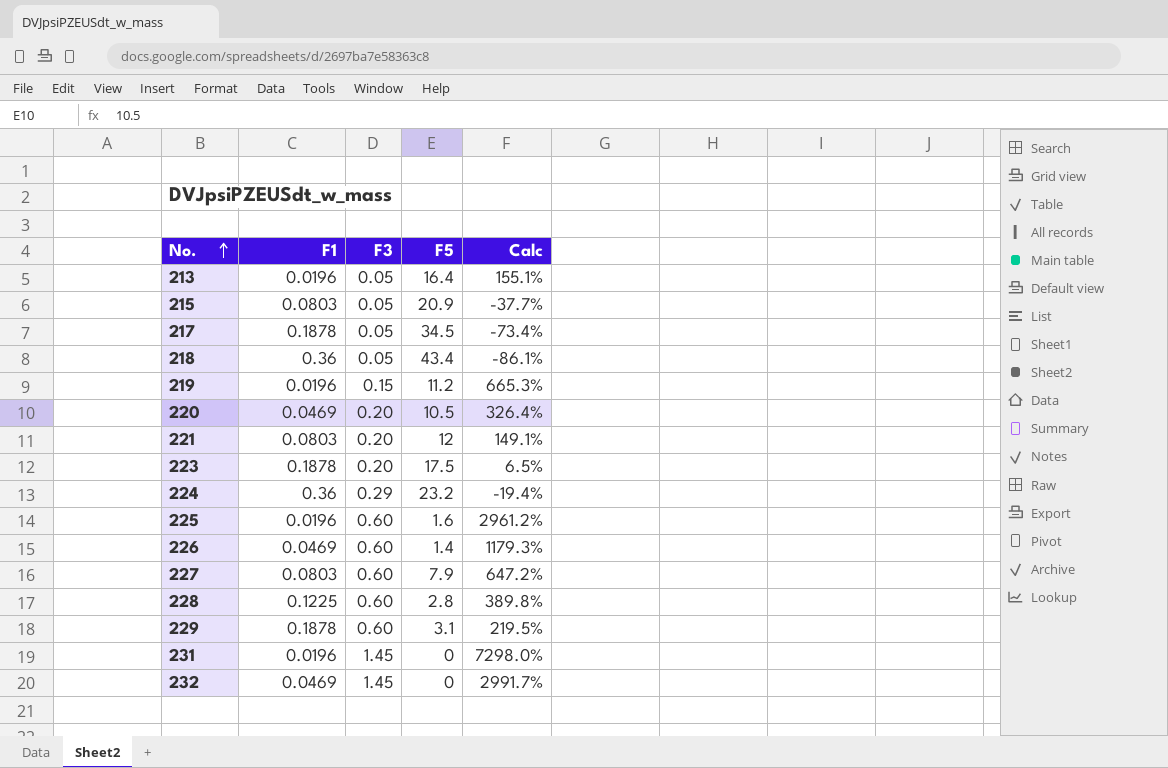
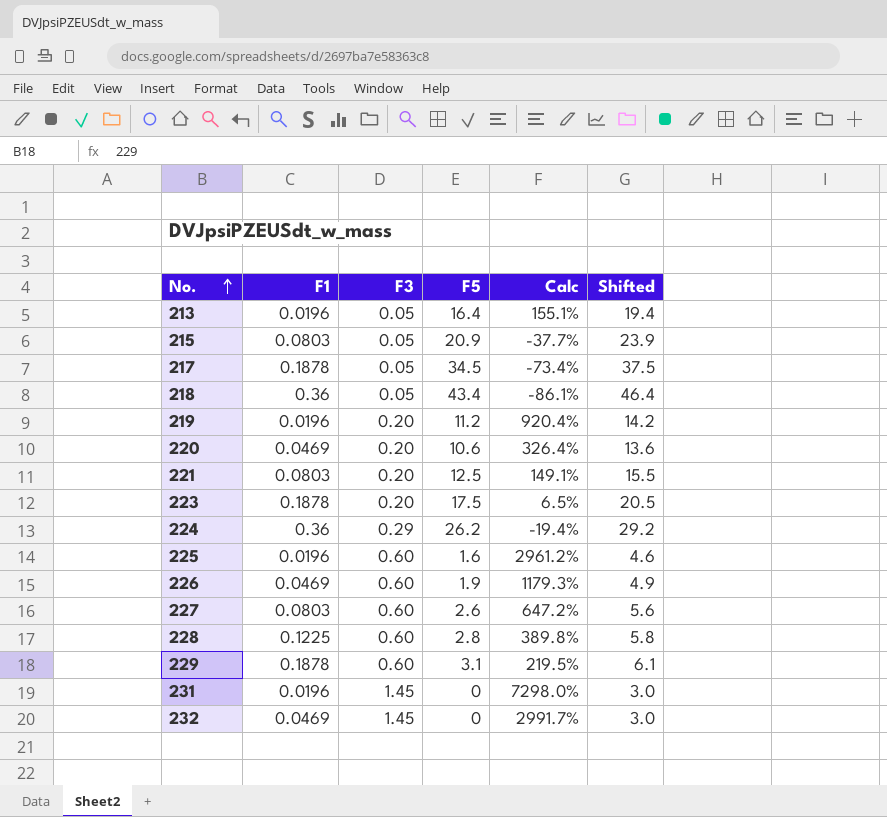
column Shifted | formula: none -> [F5] + 3
219 | F3: 0.15 -> 0.20
219 | Calc: 665.3% -> 920.4%
220 | F5: 10.5 -> 10.6
221 | F5: 12 -> 12.5
224 | F5: 23.2 -> 26.2
226 | F5: 1.4 -> 1.9
227 | F5: 7.9 -> 2.6

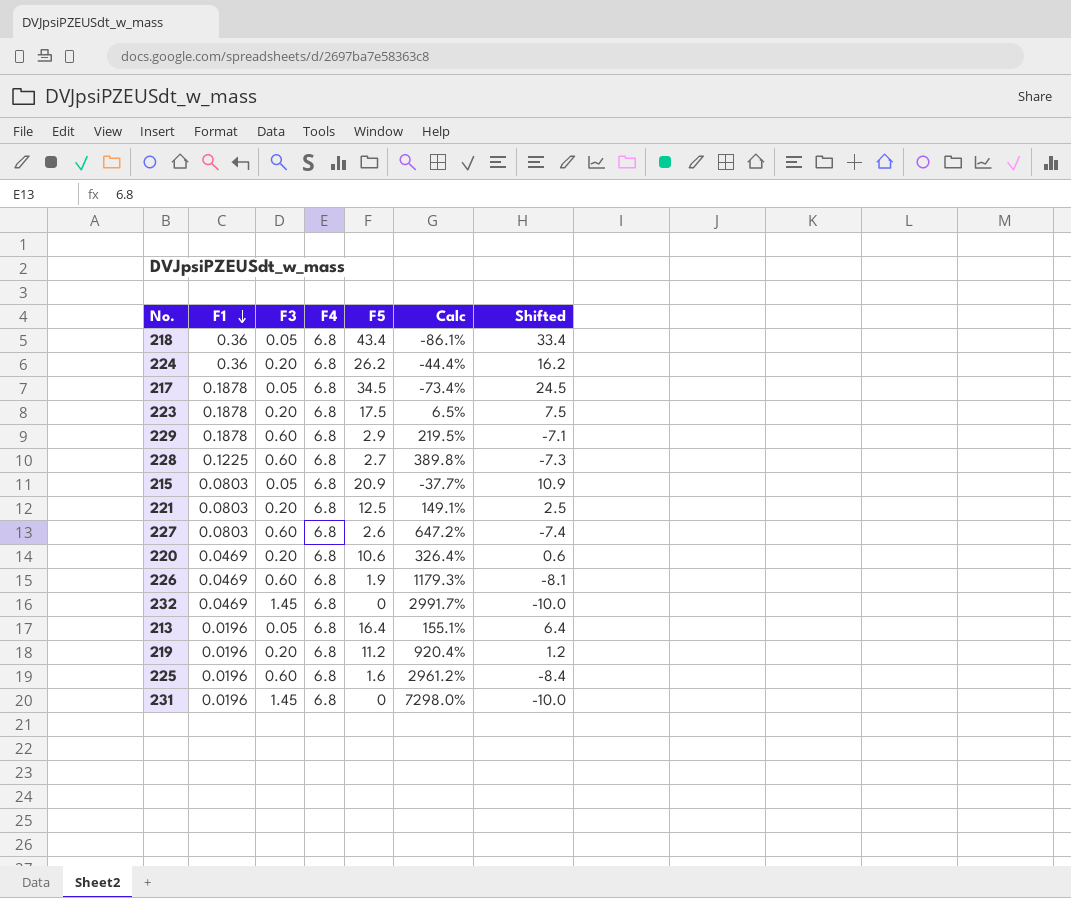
row order: No. ascending -> F1 descending
column F4 | position: none -> 4
column Shifted | formula: [F5] + 3 -> [F5] - 10
224 | F3: 0.29 -> 0.20
224 | Calc: -19.4% -> -44.4%
229 | F5: 3.1 -> 2.9
228 | F5: 2.8 -> 2.7

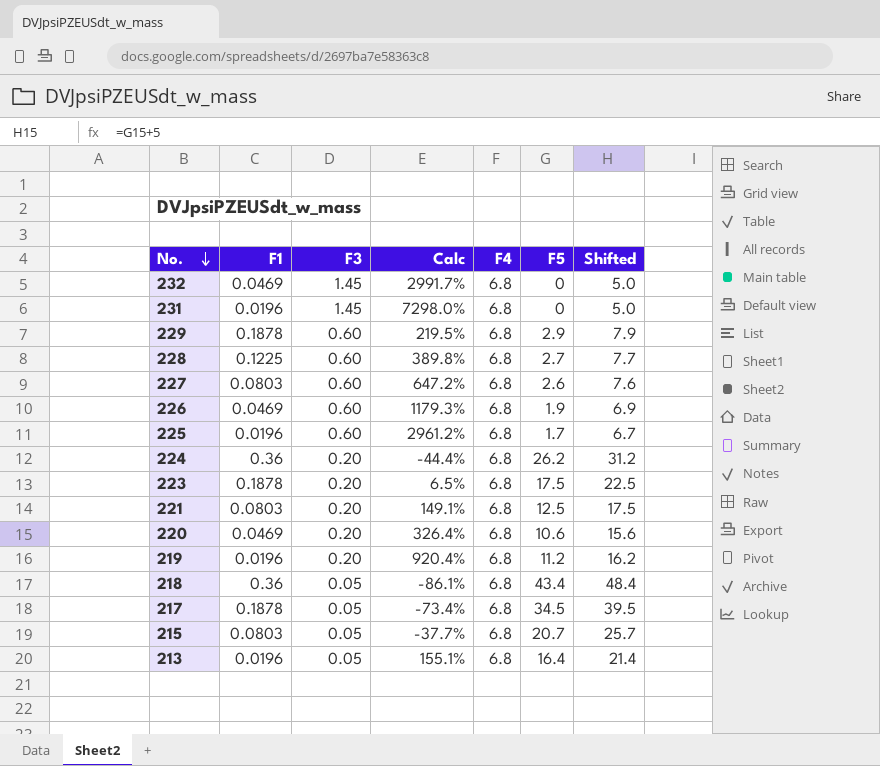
row order: F1 descending -> No. descending
column Calc | position: 6 -> 4
column Shifted | formula: [F5] - 10 -> [F5] + 5
225 | F5: 1.6 -> 1.7
215 | F5: 20.9 -> 20.7

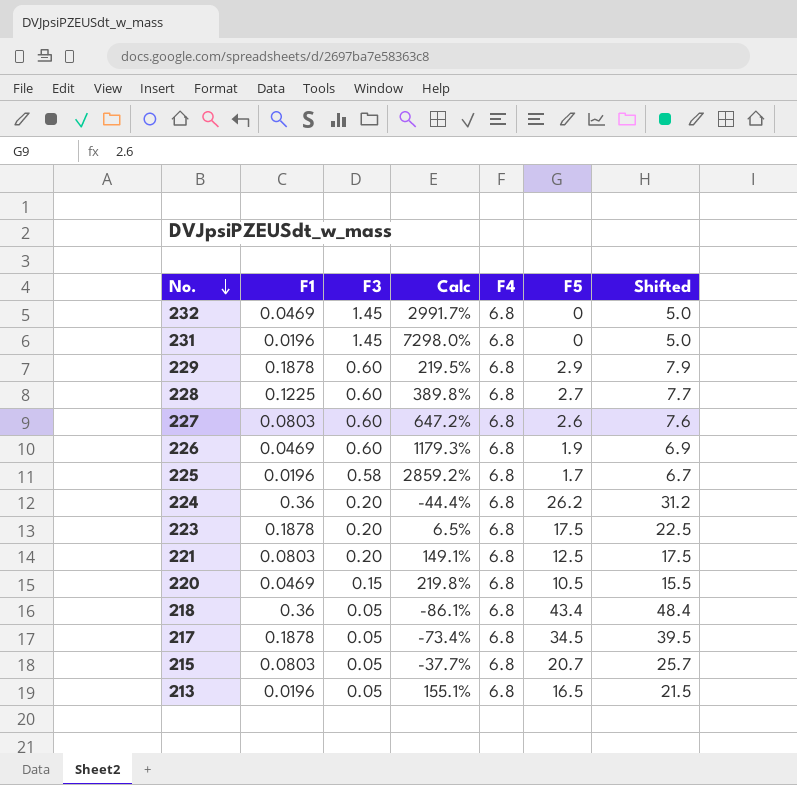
row 219: 0.0196 | 0.20 | 920.4% | 6.8 | 11.2 | 16.2 -> none
225 | F3: 0.60 -> 0.58
225 | Calc: 2961.2% -> 2859.2%
220 | F3: 0.20 -> 0.15
220 | Calc: 326.4% -> 219.8%
220 | F5: 10.6 -> 10.5
220 | Shifted: 15.6 -> 15.5
213 | F5: 16.4 -> 16.5
213 | Shifted: 21.4 -> 21.5

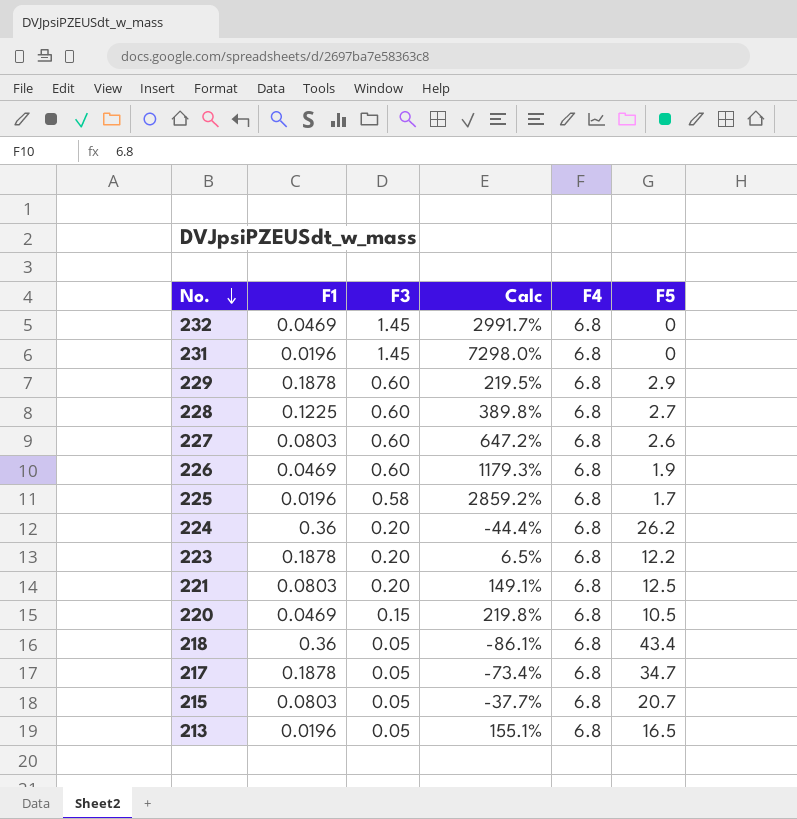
column Shifted | formula: [F5] + 5 -> none
223 | F5: 17.5 -> 12.2
217 | F5: 34.5 -> 34.7

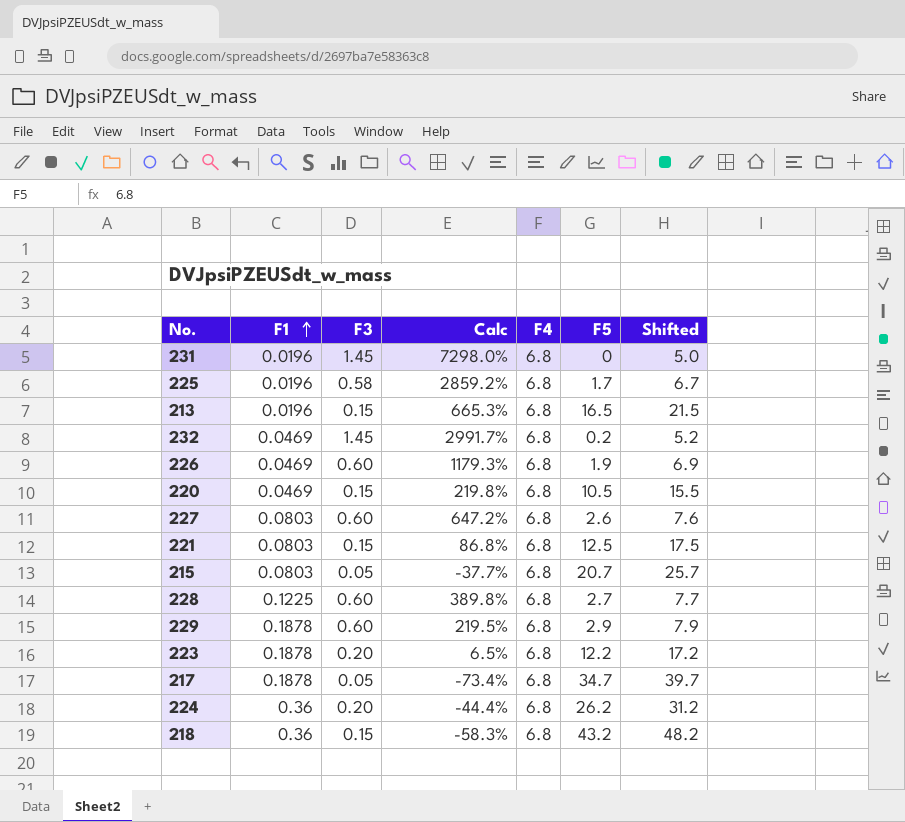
row order: No. descending -> F1 ascending
column Shifted | formula: none -> [F5] + 5
213 | F3: 0.05 -> 0.15
213 | Calc: 155.1% -> 665.3%
232 | F5: 0 -> 0.2
221 | F3: 0.20 -> 0.15
221 | Calc: 149.1% -> 86.8%
218 | F3: 0.05 -> 0.15
218 | Calc: -86.1% -> -58.3%
218 | F5: 43.4 -> 43.2

